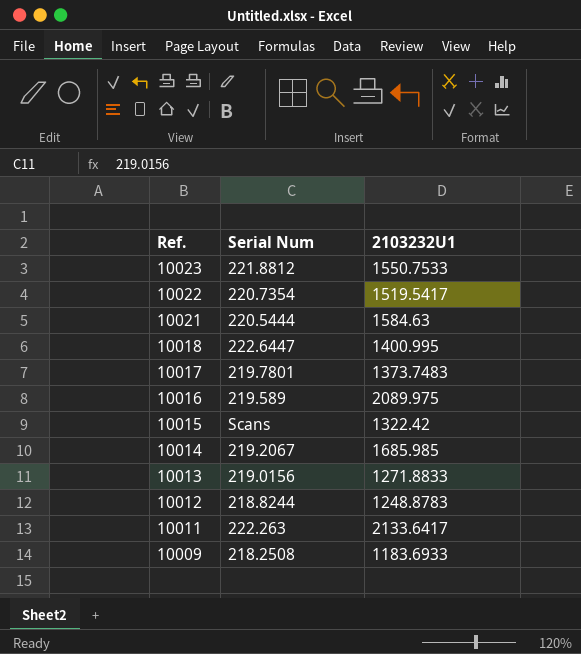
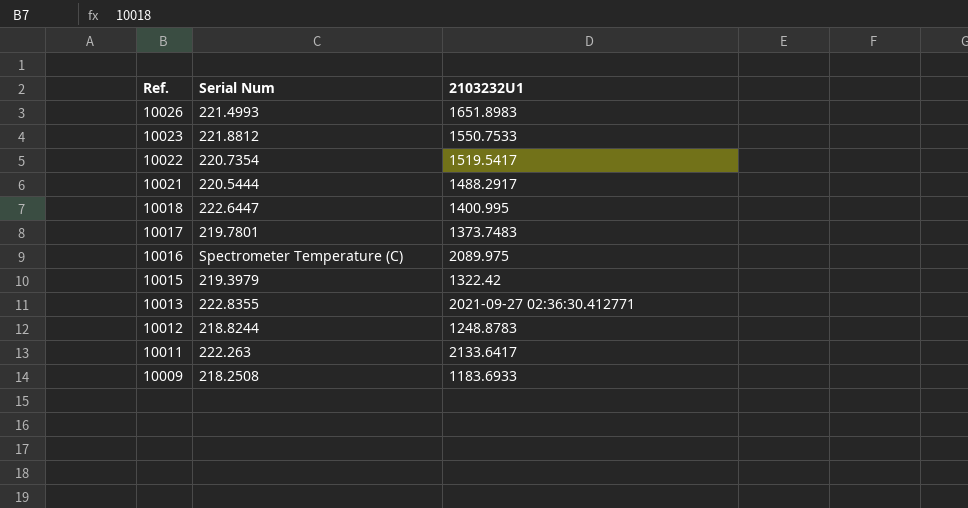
row 10014: 219.2067 | 1685.985 -> none
row 10026: none -> 221.4993 | 1651.8983
10021 | 2103232U1: 1584.63 -> 1488.2917
10016 | Serial Num: 219.589 -> Spectrometer Temperature (C)
10015 | Serial Num: Scans -> 219.3979
10013 | Serial Num: 219.0156 -> 222.8355
10013 | 2103232U1: 1271.8833 -> 2021-09-27 02:36:30.412771

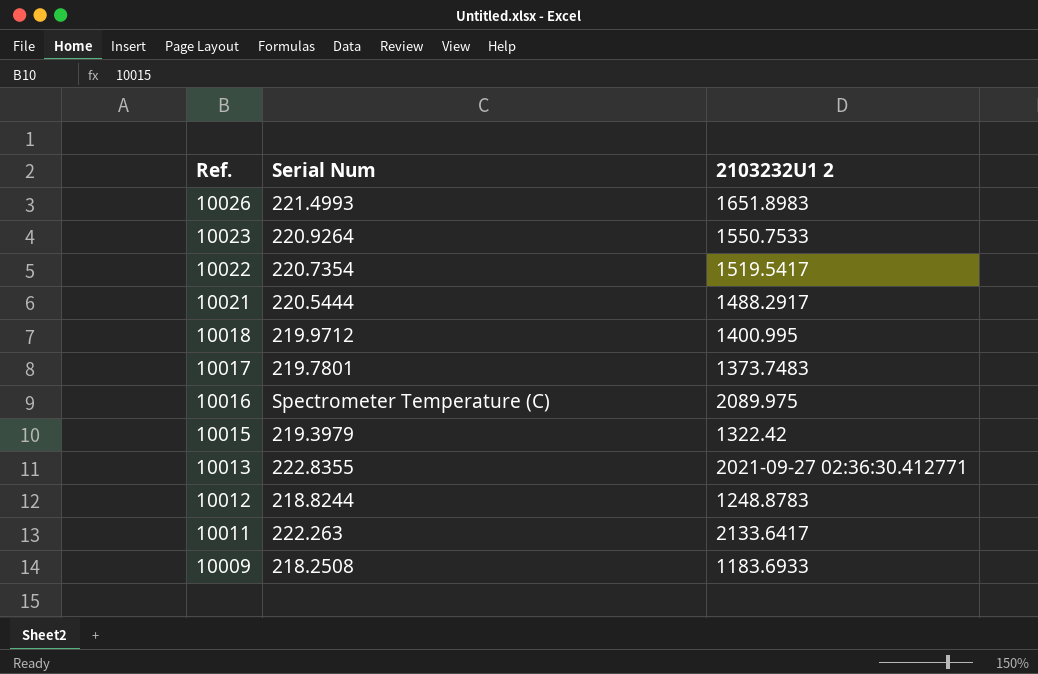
column name: 2103232U1 -> 2103232U1 2
10023 | Serial Num: 221.8812 -> 220.9264
10018 | Serial Num: 222.6447 -> 219.9712

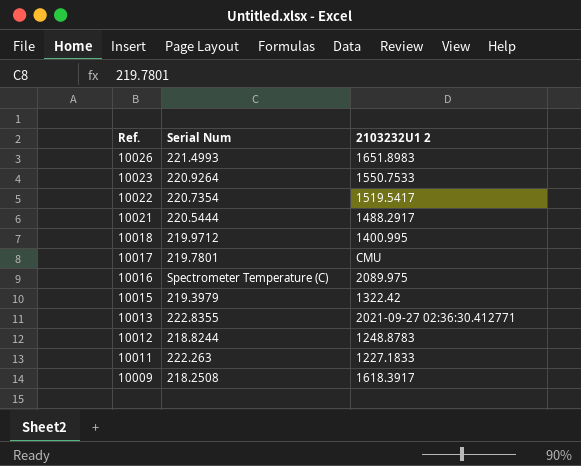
10017 | 2103232U1 2: 1373.7483 -> CMU
10011 | 2103232U1 2: 2133.6417 -> 1227.1833
10009 | 2103232U1 2: 1183.6933 -> 1618.3917

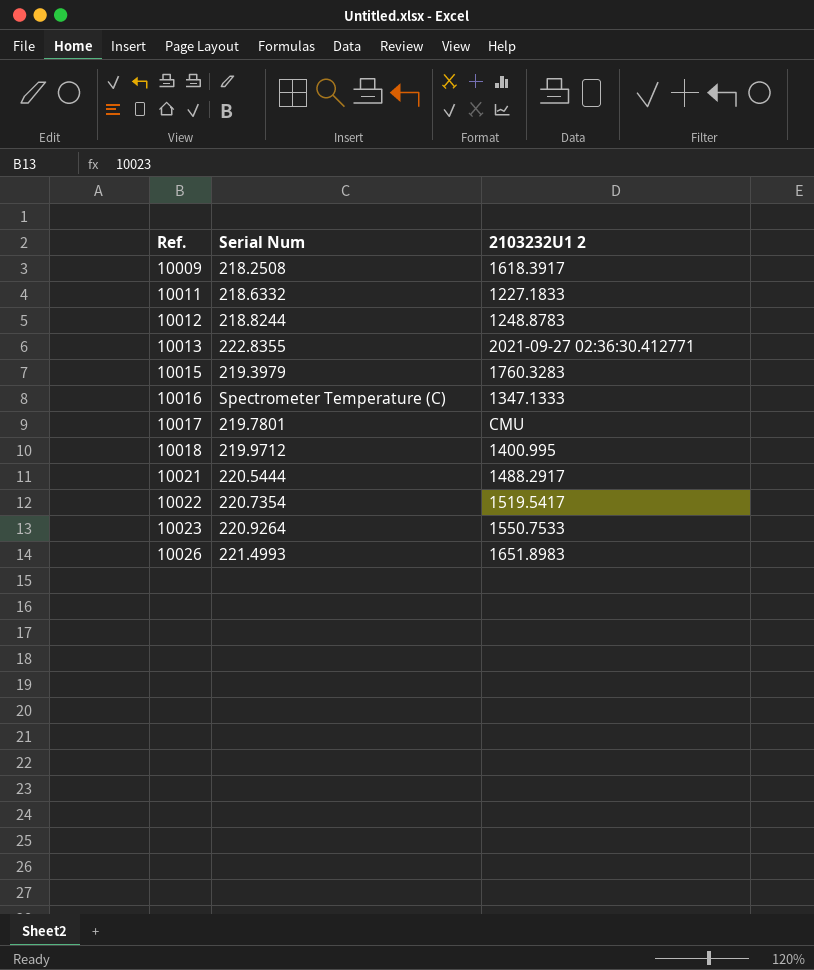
row order: Ref. descending -> Ref. ascending
10011 | Serial Num: 222.263 -> 218.6332
10015 | 2103232U1 2: 1322.42 -> 1760.3283
10016 | 2103232U1 2: 2089.975 -> 1347.1333

